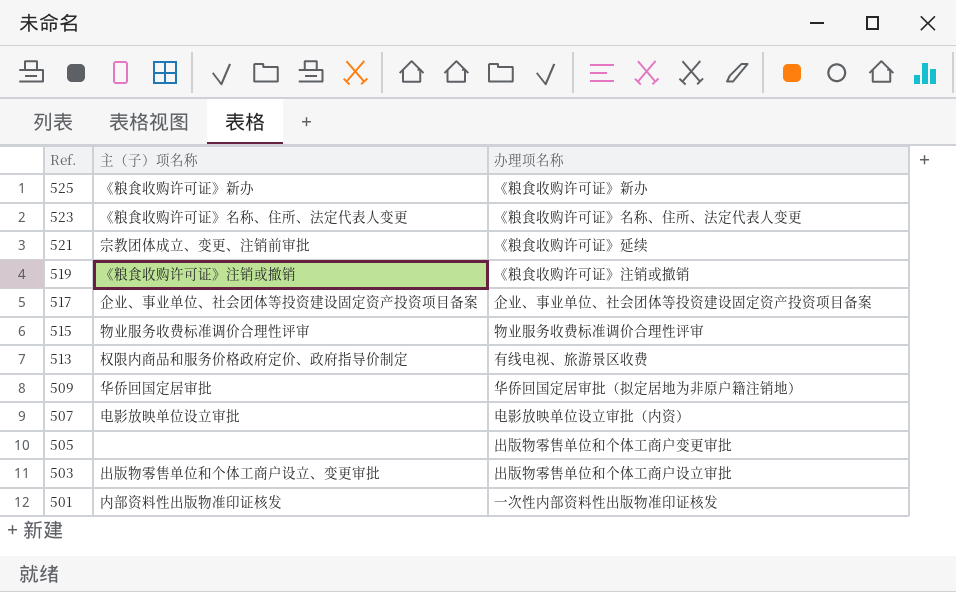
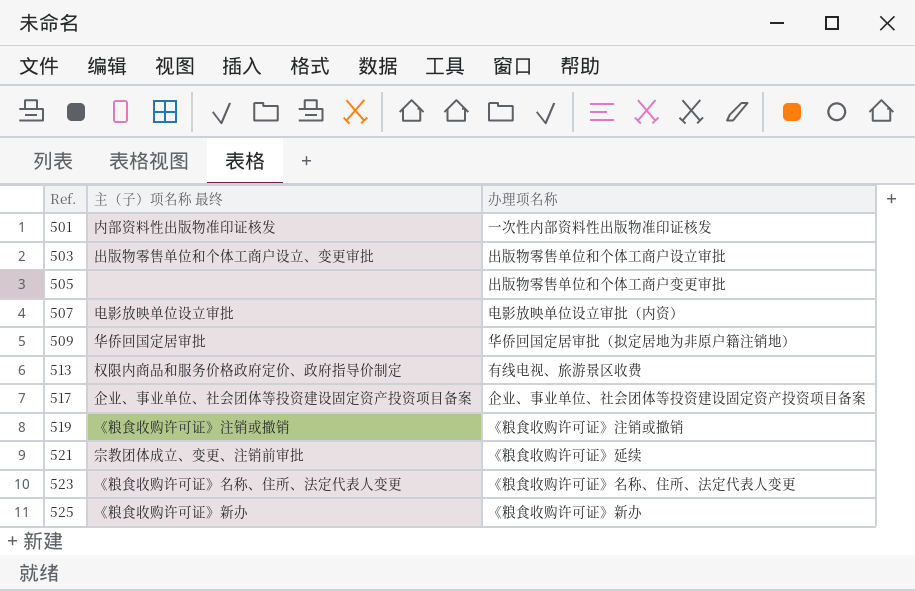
row order: Ref. descending -> Ref. ascending
column name: 主（子）项名称 -> 主（子）项名称 最终
row 515: 物业服务收费标准调价合理性评审 | 物业服务收费标准调价合理性评审 -> none

